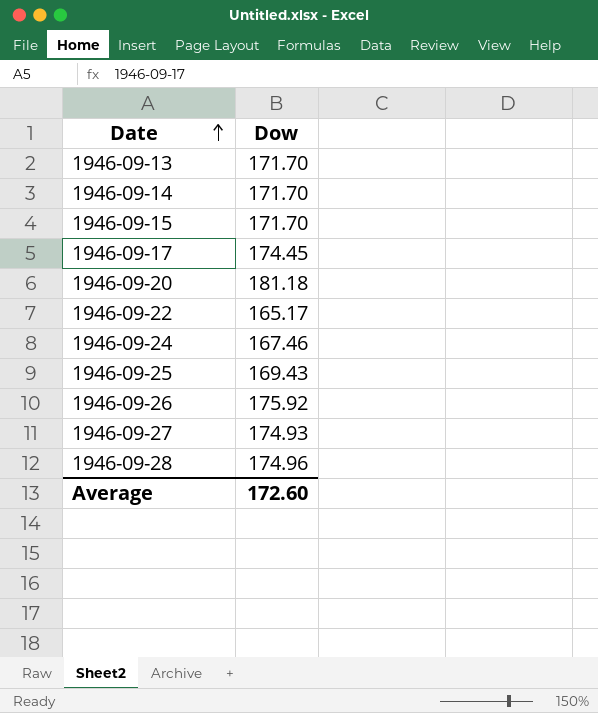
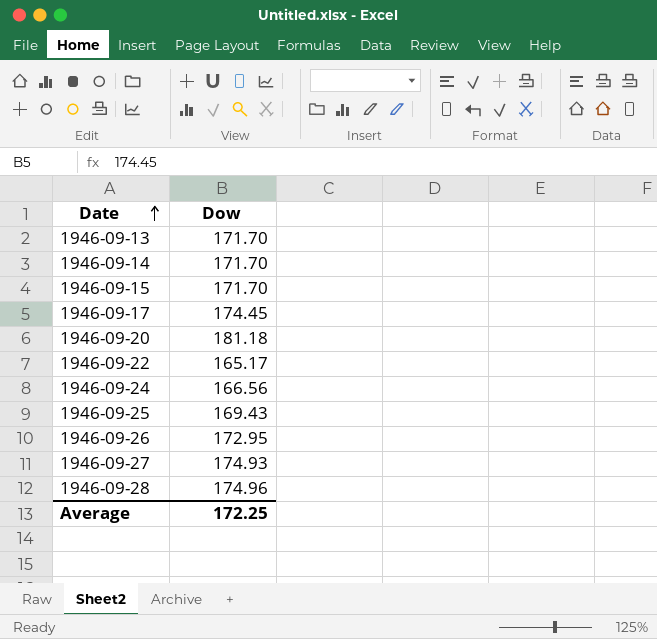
1946-09-24 | Dow: 167.46 -> 166.56
1946-09-26 | Dow: 175.92 -> 172.95
Average | Dow: 172.60 -> 172.25

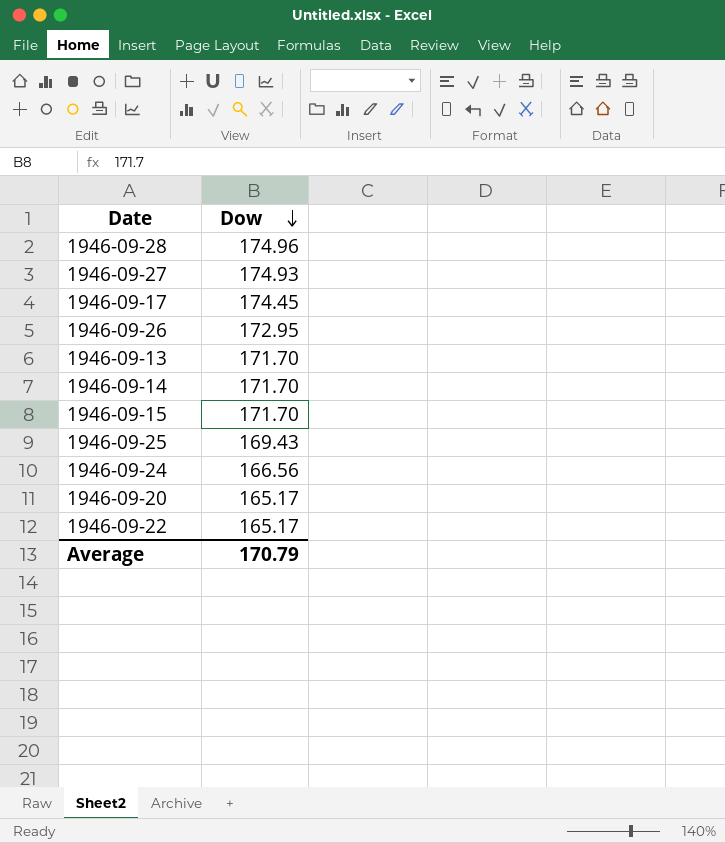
row order: Date ascending -> Dow descending
1946-09-20 | Dow: 181.18 -> 165.17
Average | Dow: 172.25 -> 170.79

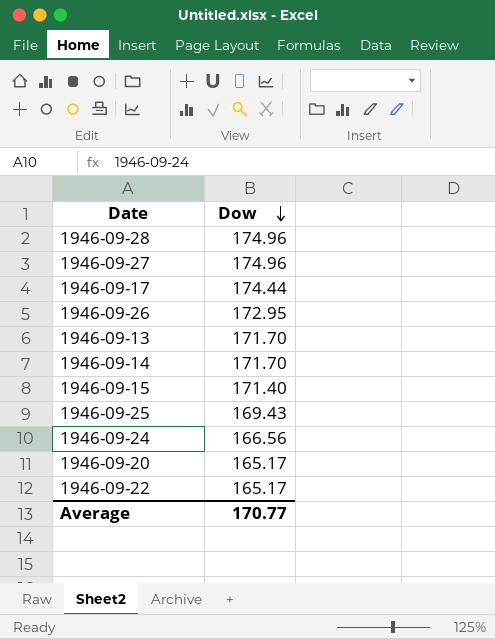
1946-09-27 | Dow: 174.93 -> 174.96
1946-09-17 | Dow: 174.45 -> 174.44
1946-09-15 | Dow: 171.70 -> 171.40
Average | Dow: 170.79 -> 170.77

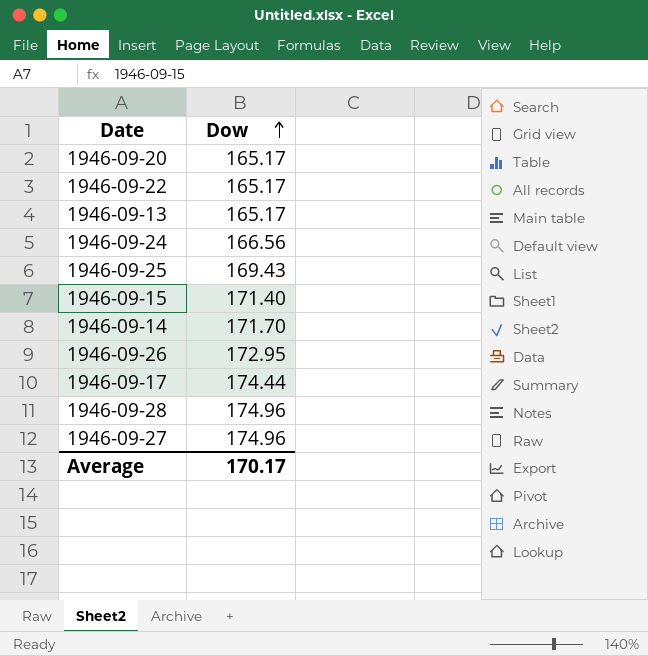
row order: Dow descending -> Dow ascending
1946-09-13 | Dow: 171.70 -> 165.17
Average | Dow: 170.77 -> 170.17

